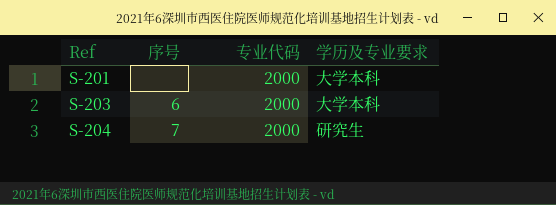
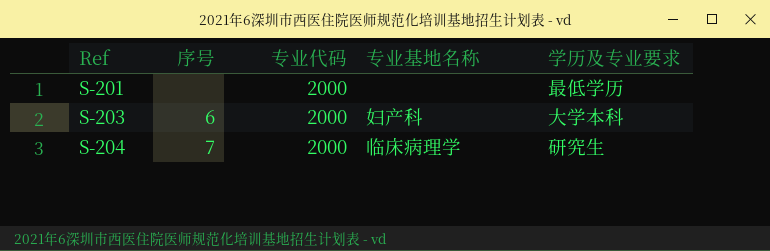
column 专业基地名称 | position: none -> 4
S-201 | 学历及专业要求: 大学本科 -> 最低学历

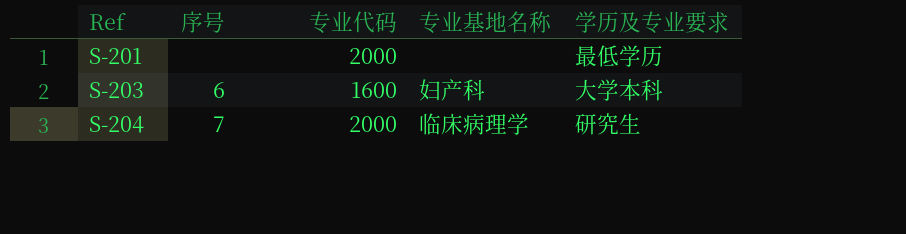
S-203 | 专业代码: 2000 -> 1600

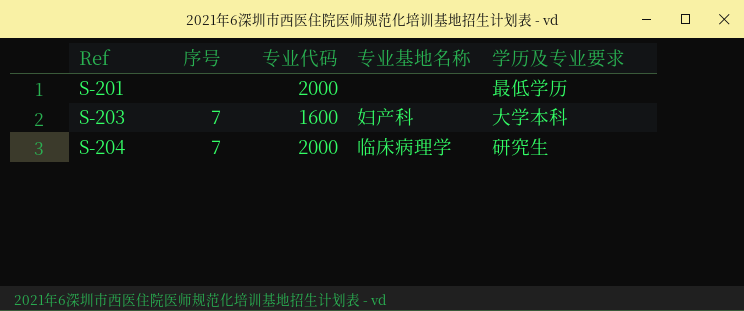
S-203 | 序号: 6 -> 7

